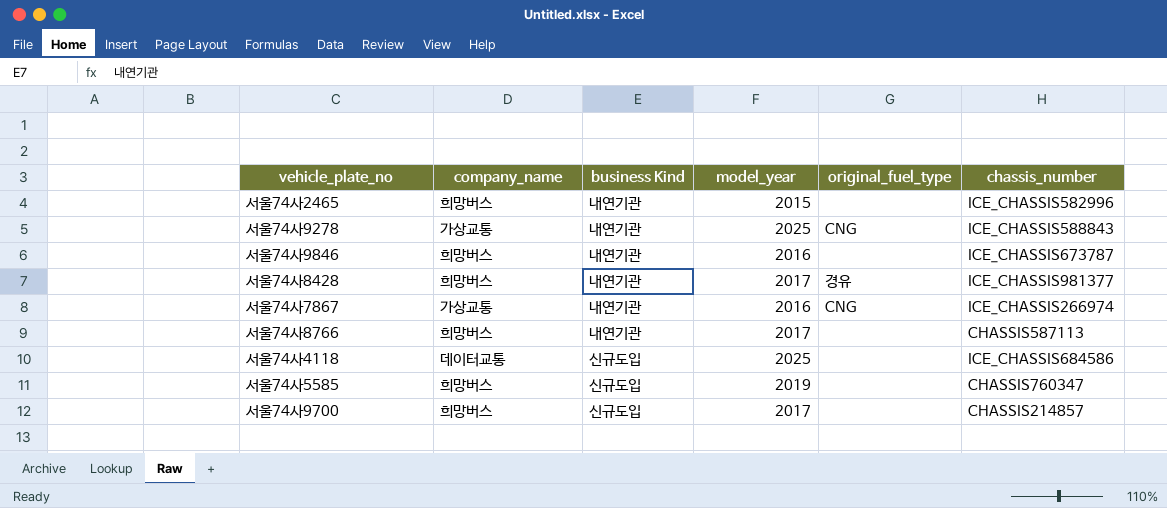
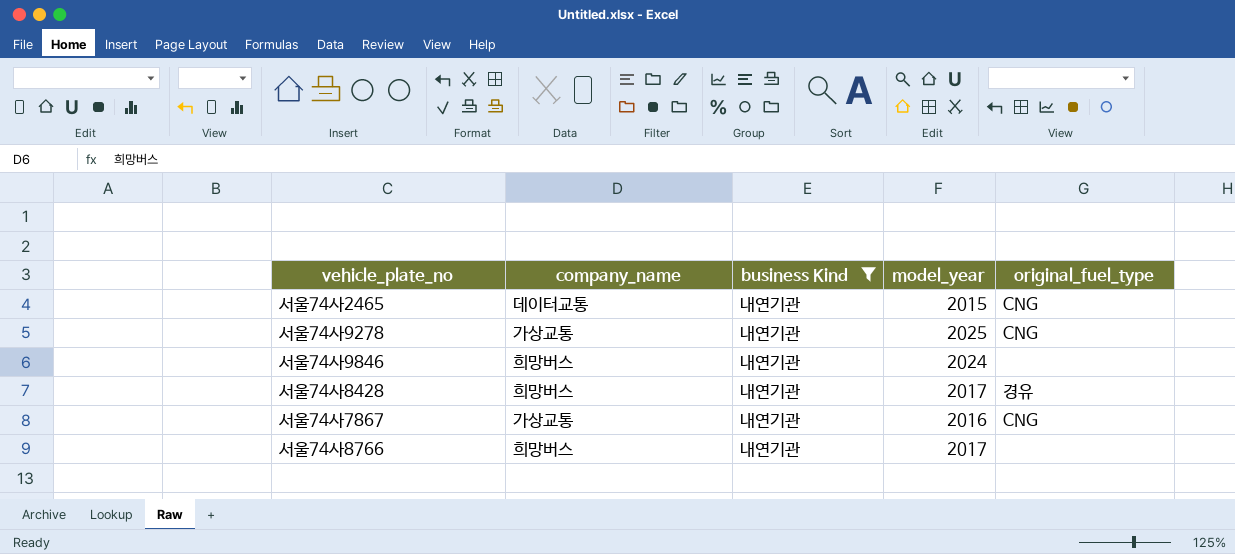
filter: none -> business Kind = 내연기관
column chassis_number | position: 6 -> none
서울74사2465 | company_name: 희망버스 -> 데이터교통
서울74사2465 | original_fuel_type: none -> CNG
서울74사9846 | model_year: 2016 -> 2024

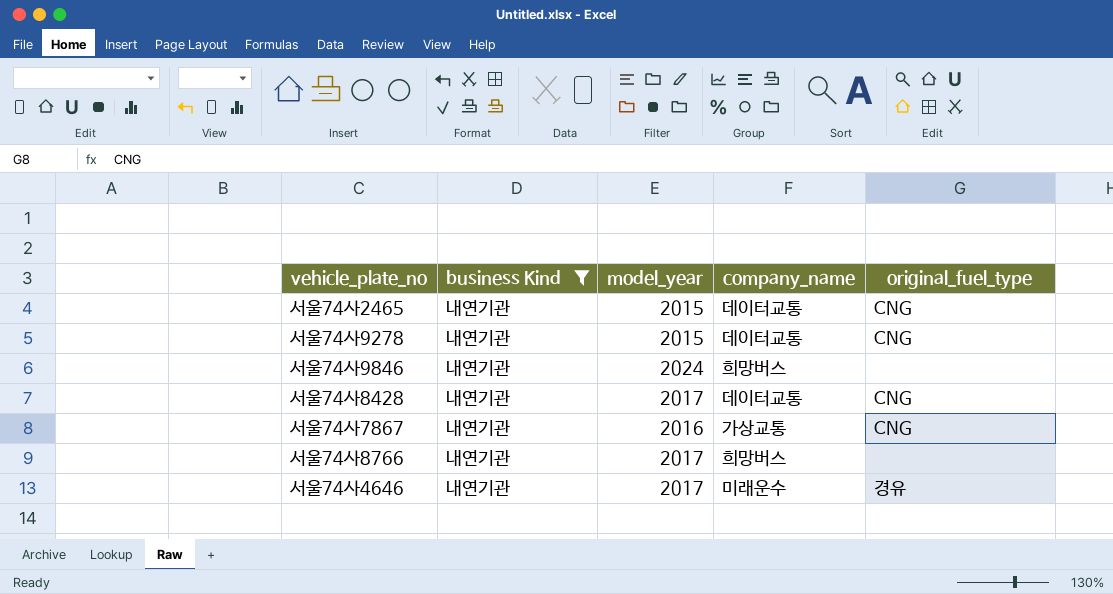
column company_name | position: 2 -> 4
서울74사9278 | model_year: 2025 -> 2015
서울74사9278 | company_name: 가상교통 -> 데이터교통
서울74사8428 | company_name: 희망버스 -> 데이터교통
서울74사8428 | original_fuel_type: 경유 -> CNG
row 서울74사4646: none -> 내연기관 | 2017 | 미래운수 | 경유

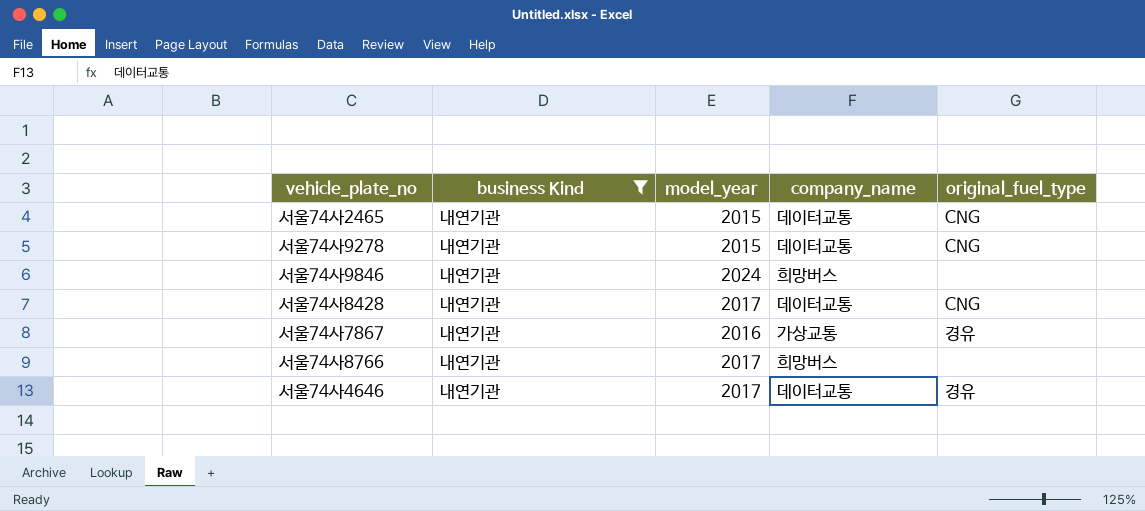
서울74사7867 | original_fuel_type: CNG -> 경유
서울74사4646 | company_name: 미래운수 -> 데이터교통

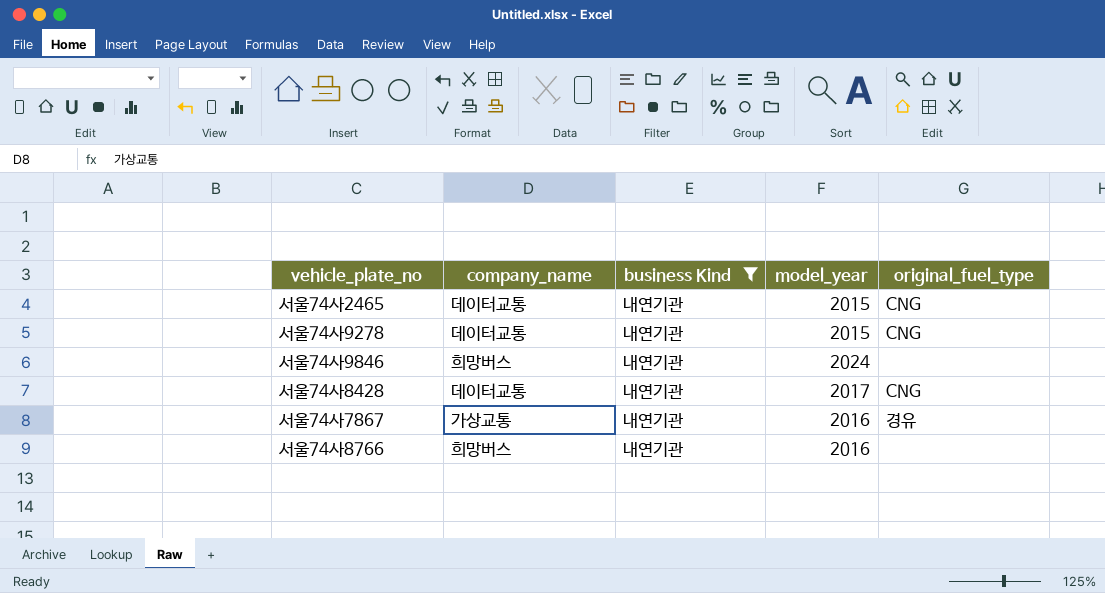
column company_name | position: 4 -> 2
row 서울74사4646: 내연기관 | 2017 | 데이터교통 | 경유 -> none
서울74사8766 | model_year: 2017 -> 2016

